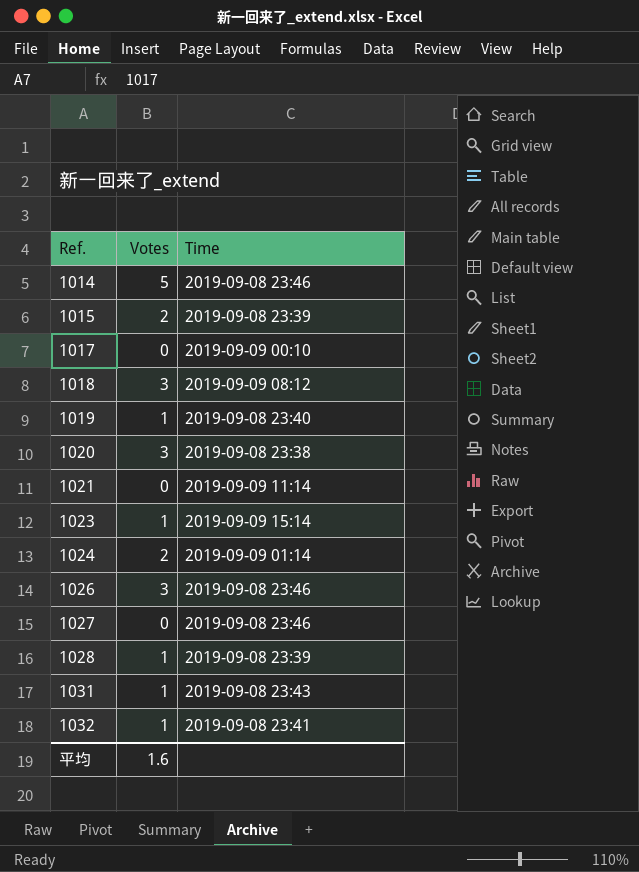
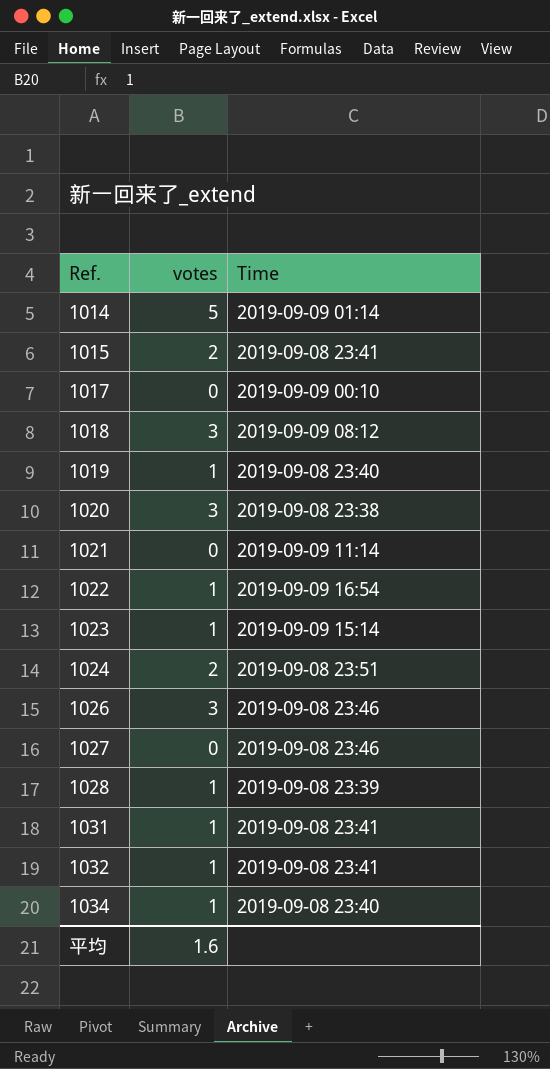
column name: Votes -> votes
1014 | Time: 2019-09-08 23:46 -> 2019-09-09 01:14
1015 | Time: 2019-09-08 23:39 -> 2019-09-08 23:41
row 1022: none -> 1 | 2019-09-09 16:54
1024 | Time: 2019-09-09 01:14 -> 2019-09-08 23:51
1031 | Time: 2019-09-08 23:43 -> 2019-09-08 23:41
row 1034: none -> 1 | 2019-09-08 23:40

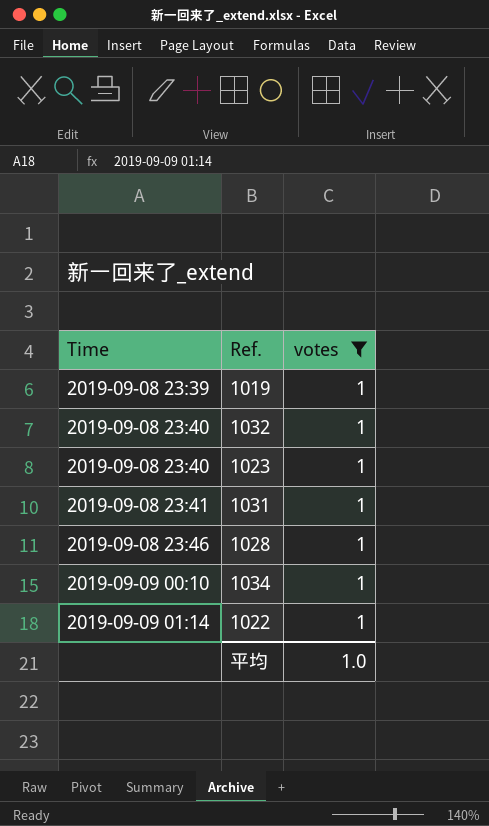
filter: none -> votes = 1
row order: Ref. ascending -> Time ascending
column Time | position: 3 -> 1
1019 | Time: 2019-09-08 23:40 -> 2019-09-08 23:39
1032 | Time: 2019-09-08 23:41 -> 2019-09-08 23:40
1023 | Time: 2019-09-09 15:14 -> 2019-09-08 23:40
1028 | Time: 2019-09-08 23:39 -> 2019-09-08 23:46
1034 | Time: 2019-09-08 23:40 -> 2019-09-09 00:10
1022 | Time: 2019-09-09 16:54 -> 2019-09-09 01:14
平均 | votes: 1.6 -> 1.0

